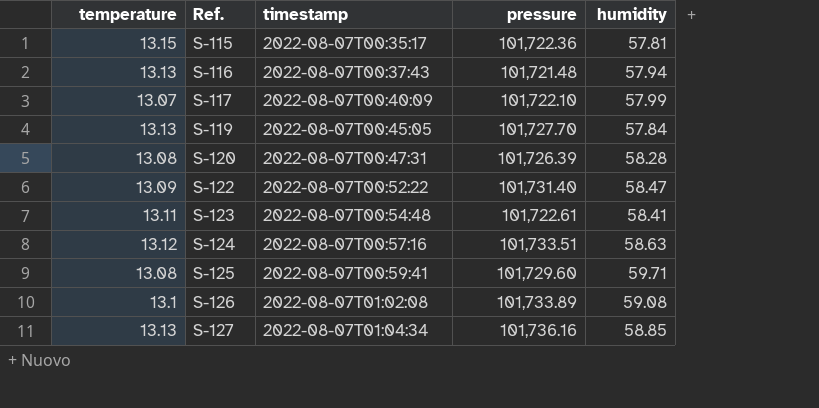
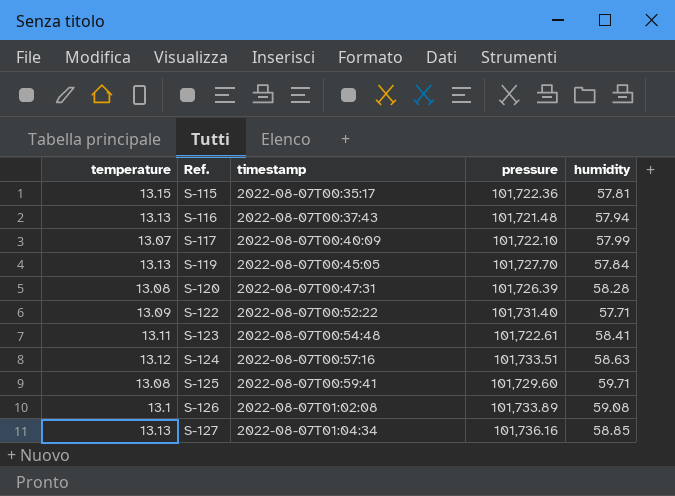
S-122 | humidity: 58.47 -> 57.71

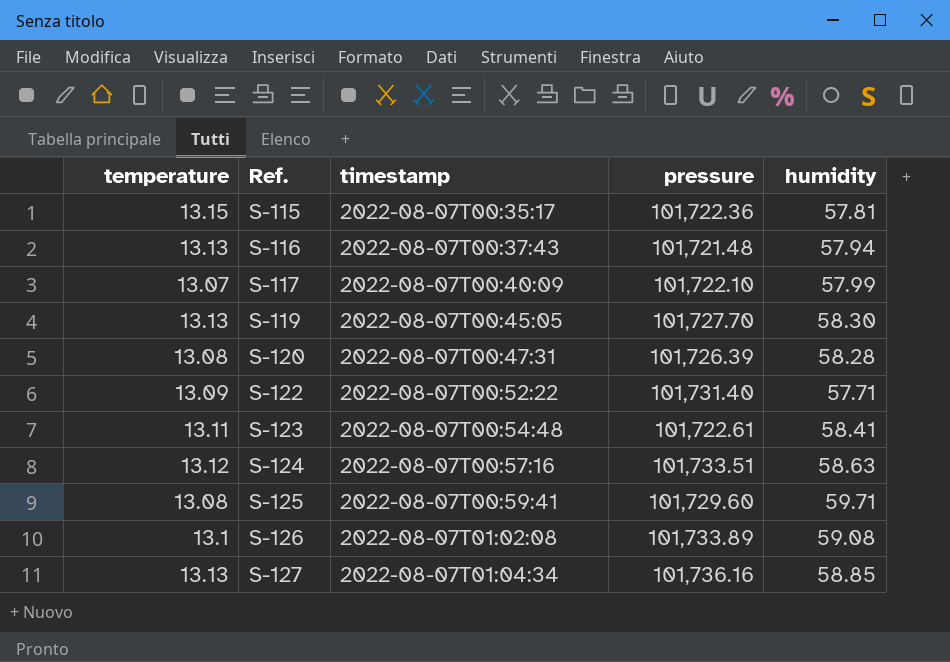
S-119 | humidity: 57.84 -> 58.30

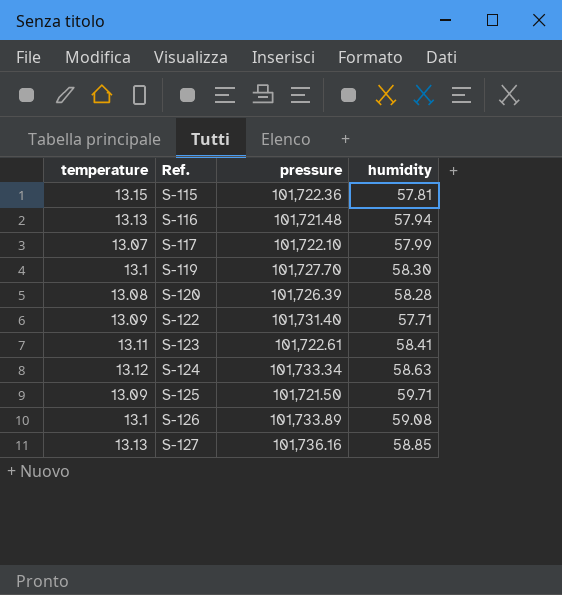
column timestamp | position: 3 -> none
S-119 | temperature: 13.13 -> 13.1
S-124 | pressure: 101,733.51 -> 101,733.34
S-125 | temperature: 13.08 -> 13.09
S-125 | pressure: 101,729.60 -> 101,721.50

